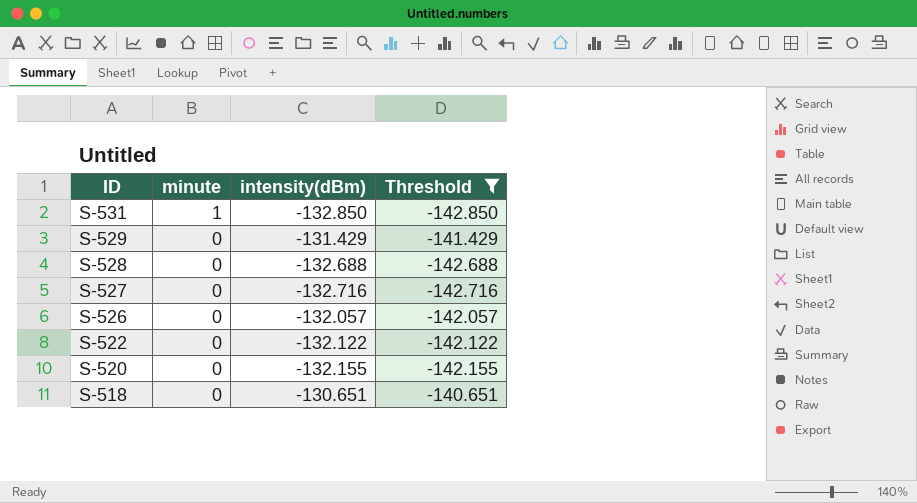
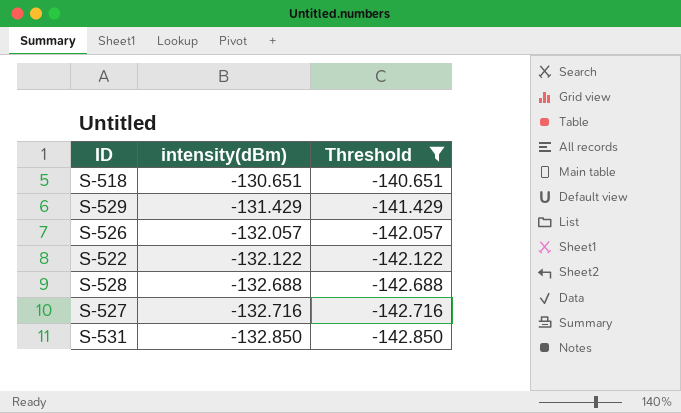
row order: ID descending -> intensity(dBm) descending
column minute | position: 2 -> none
row S-520: 0 | -132.155 | -142.155 -> none

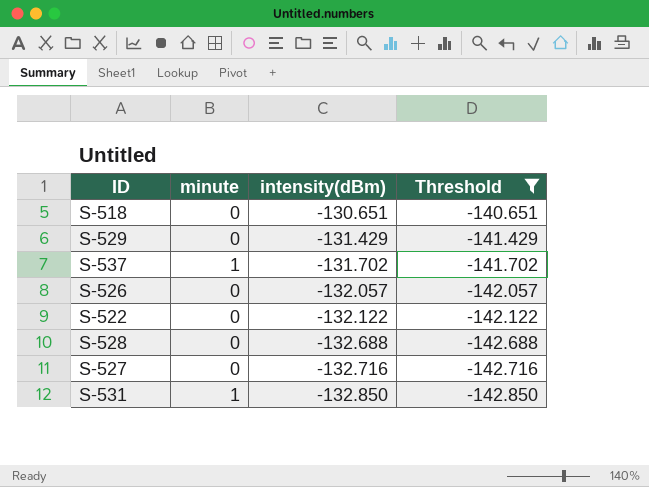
column minute | position: none -> 2
row S-537: none -> 1 | -131.702 | -141.702

